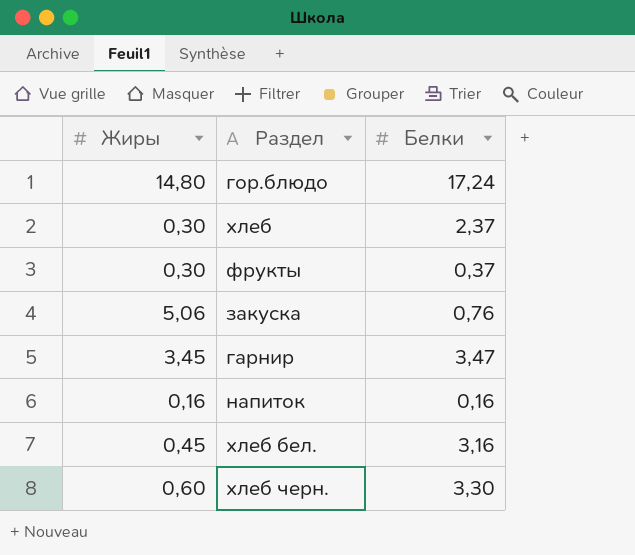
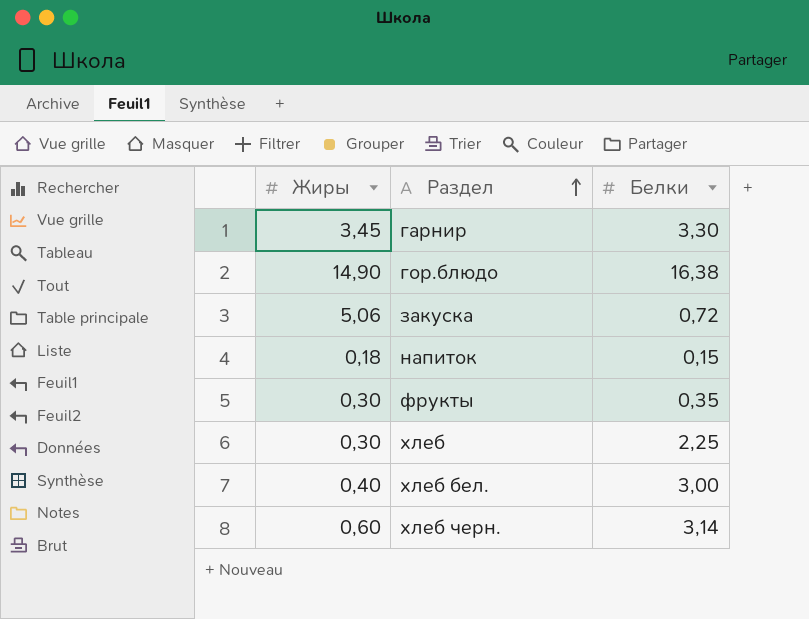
row order: none -> Раздел ascending
гарнир | Белки: 3,47 -> 3,30
гор.блюдо | Жиры: 14,80 -> 14,90
гор.блюдо | Белки: 17,24 -> 16,38
закуска | Белки: 0,76 -> 0,72
напиток | Жиры: 0,16 -> 0,18
напиток | Белки: 0,16 -> 0,15
фрукты | Белки: 0,37 -> 0,35
хлеб | Белки: 2,37 -> 2,25
хлеб бел. | Жиры: 0,45 -> 0,40
хлеб бел. | Белки: 3,16 -> 3,00
хлеб черн. | Белки: 3,30 -> 3,14

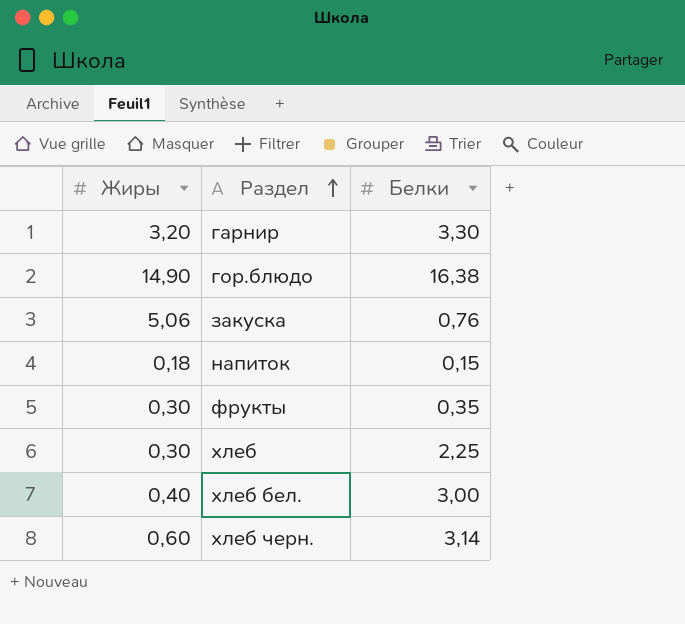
гарнир | Жиры: 3,45 -> 3,20
закуска | Белки: 0,72 -> 0,76

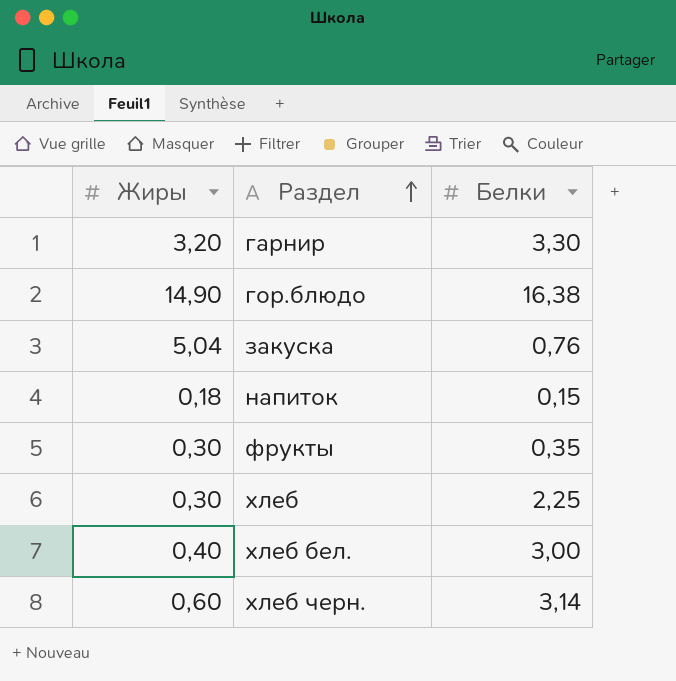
закуска | Жиры: 5,06 -> 5,04

